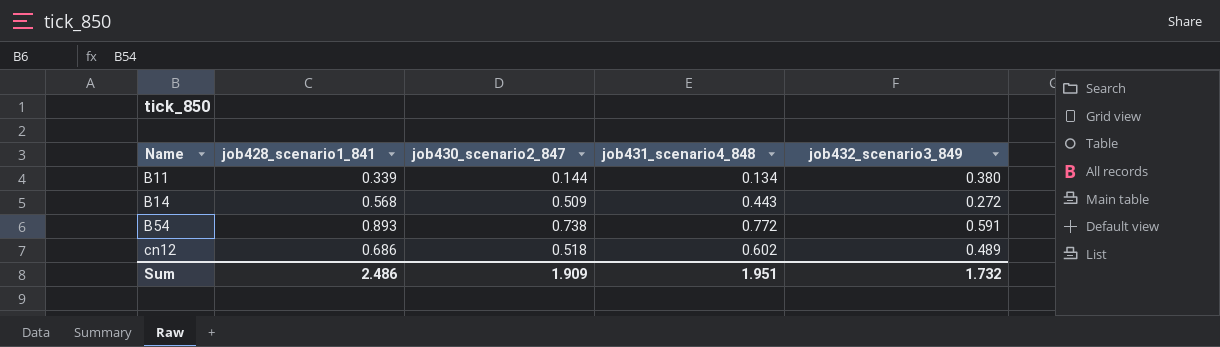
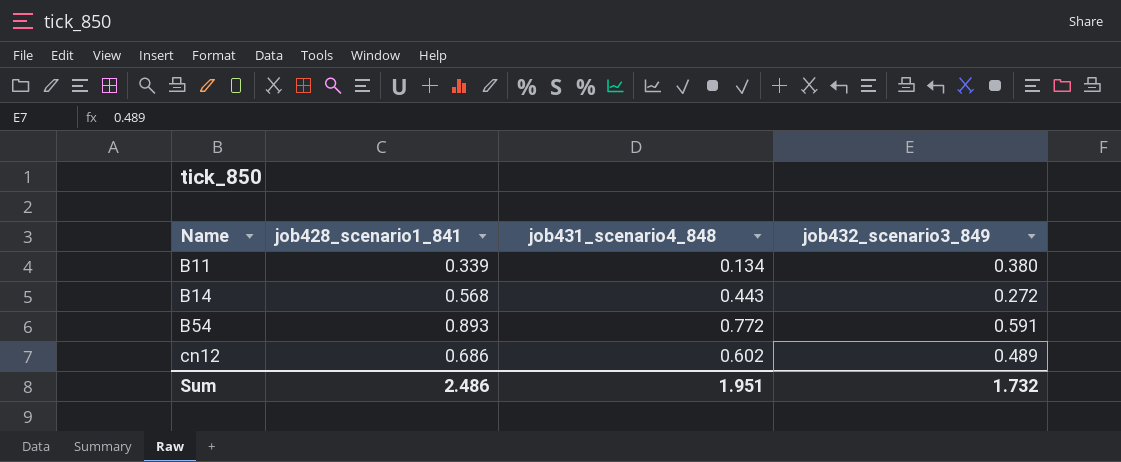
column job430_scenario2_847 | position: 3 -> none

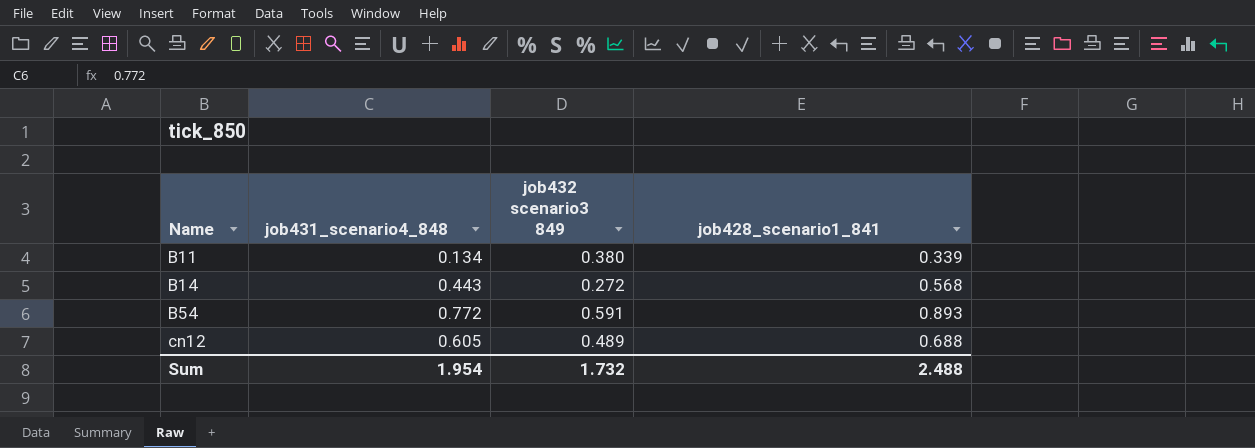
column name: job432_scenario3_849 -> job432 scenario3 849
column job428_scenario1_841 | position: 2 -> 4
cn12 | job431_scenario4_848: 0.602 -> 0.605
cn12 | job428_scenario1_841: 0.686 -> 0.688
Sum | job431_scenario4_848: 1.951 -> 1.954
Sum | job428_scenario1_841: 2.486 -> 2.488

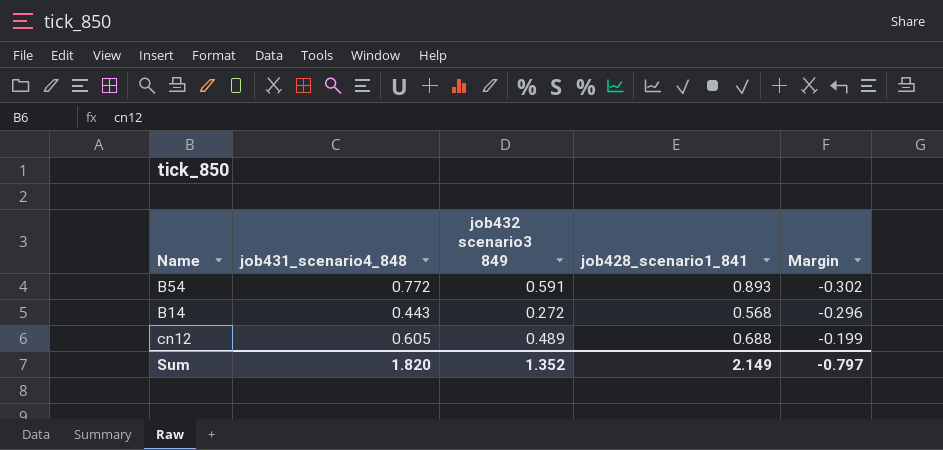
row order: Name ascending -> Margin ascending
column Margin | formula: none -> [job432 scenario3 849] - [job428_scenario1_841]
row B11: 0.134 | 0.380 | 0.339 -> none
Sum | job431_scenario4_848: 1.954 -> 1.820
Sum | job432 scenario3 849: 1.732 -> 1.352
Sum | job428_scenario1_841: 2.488 -> 2.149

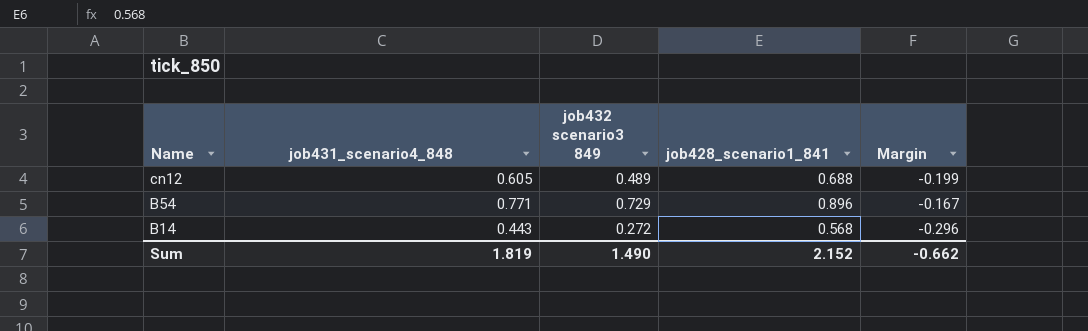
row order: Margin ascending -> Name descending
B54 | job431_scenario4_848: 0.772 -> 0.771
B54 | job432 scenario3 849: 0.591 -> 0.729
B54 | job428_scenario1_841: 0.893 -> 0.896
B54 | Margin: -0.302 -> -0.167
Sum | job431_scenario4_848: 1.820 -> 1.819
Sum | job432 scenario3 849: 1.352 -> 1.490
Sum | job428_scenario1_841: 2.149 -> 2.152
Sum | Margin: -0.797 -> -0.662

